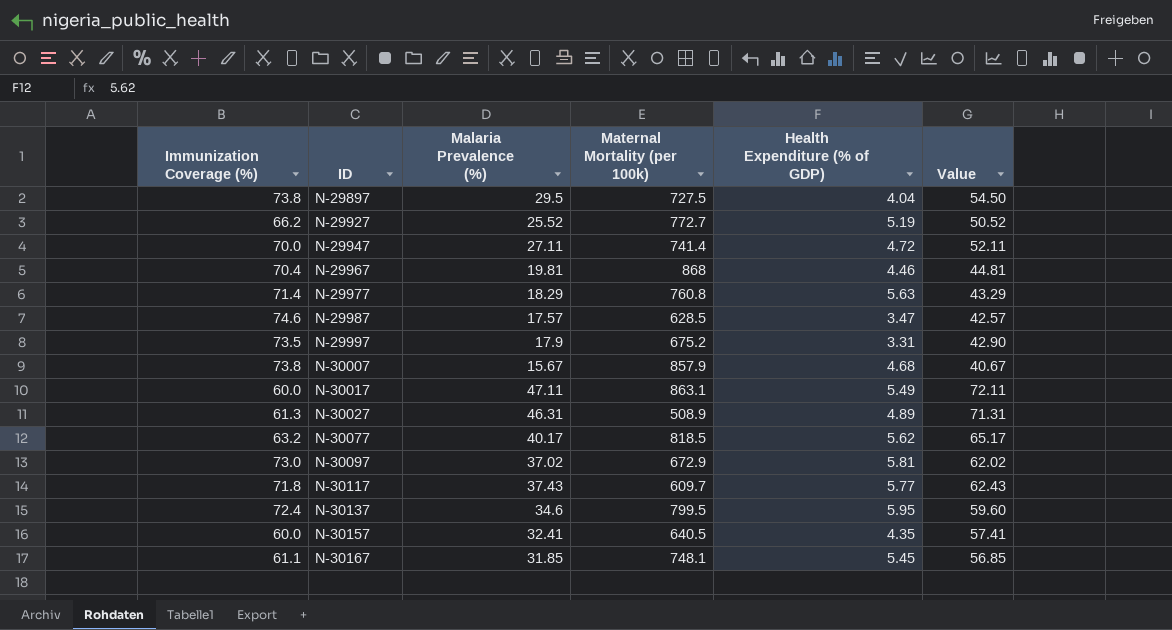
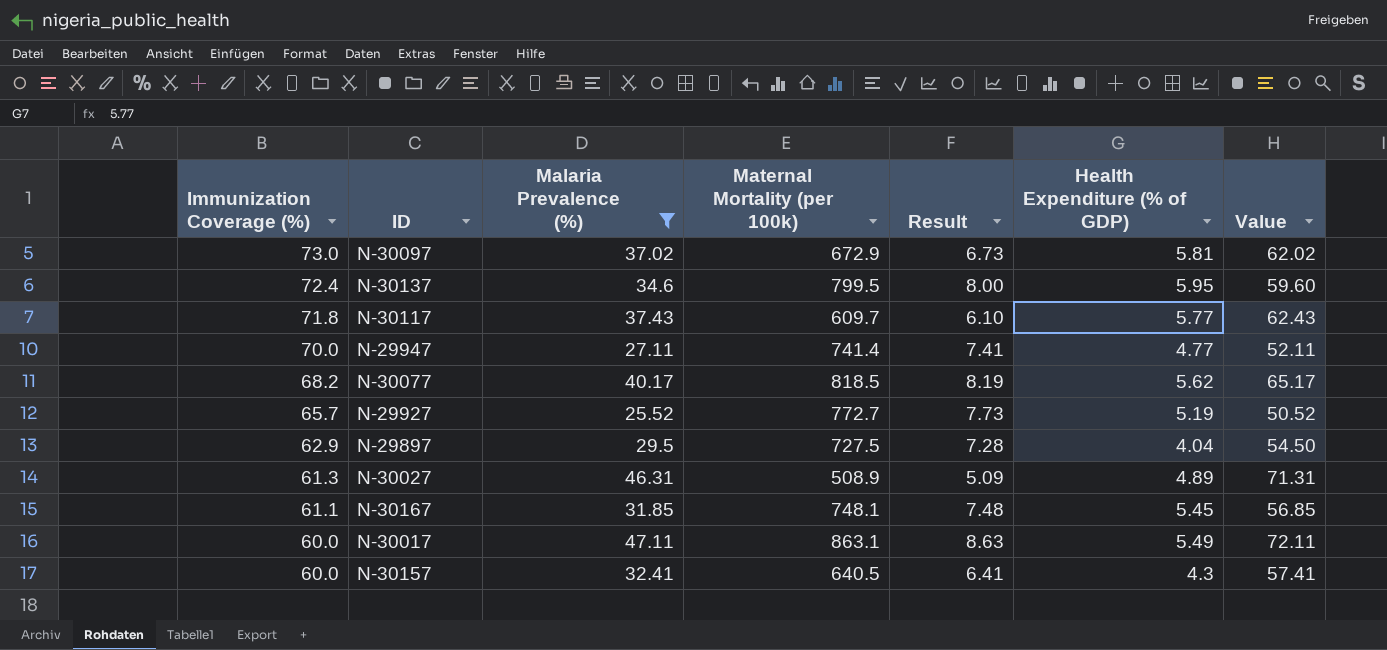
filter: none -> Malaria Prevalence (%) >= 25.52
row order: ID ascending -> Immunization Coverage (%) descending
column Result | formula: none -> [Maternal Mortality (per 100k)] * 0.01
N-29947 | Health Expenditure (% of GDP): 4.72 -> 4.77
N-30077 | Immunization Coverage (%): 63.2 -> 68.2
N-29927 | Immunization Coverage (%): 66.2 -> 65.7
N-29897 | Immunization Coverage (%): 73.8 -> 62.9
N-30157 | Health Expenditure (% of GDP): 4.35 -> 4.3

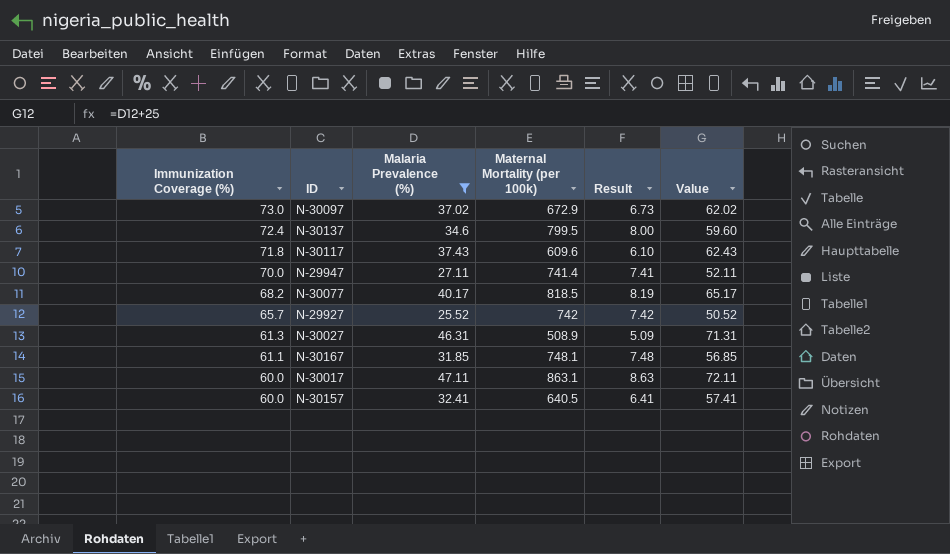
column Health Expenditure (% of GDP) | position: 6 -> none
row N-29897: 62.9 | 29.5 | 727.5 | 7.28 | 4.04 | 54.50 -> none
N-30117 | Maternal Mortality (per 100k): 609.7 -> 609.6
N-29927 | Maternal Mortality (per 100k): 772.7 -> 742
N-29927 | Result: 7.73 -> 7.42

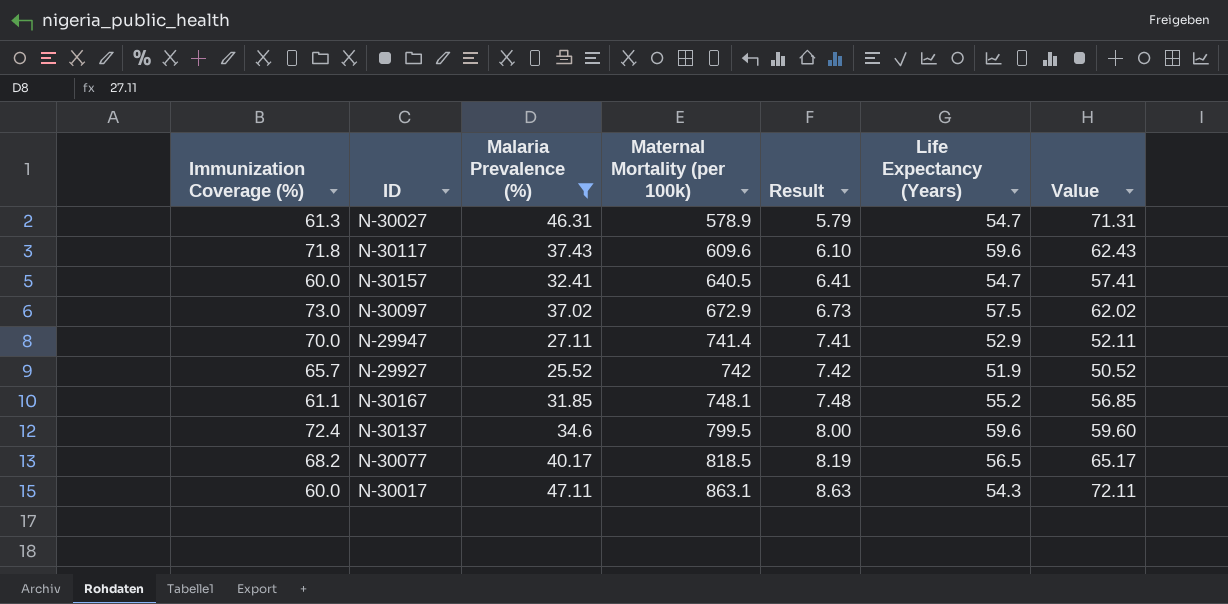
row order: Immunization Coverage (%) descending -> Maternal Mortality (per 100k) ascending
column Life Expectancy (Years) | position: none -> 6
N-30027 | Maternal Mortality (per 100k): 508.9 -> 578.9
N-30027 | Result: 5.09 -> 5.79

